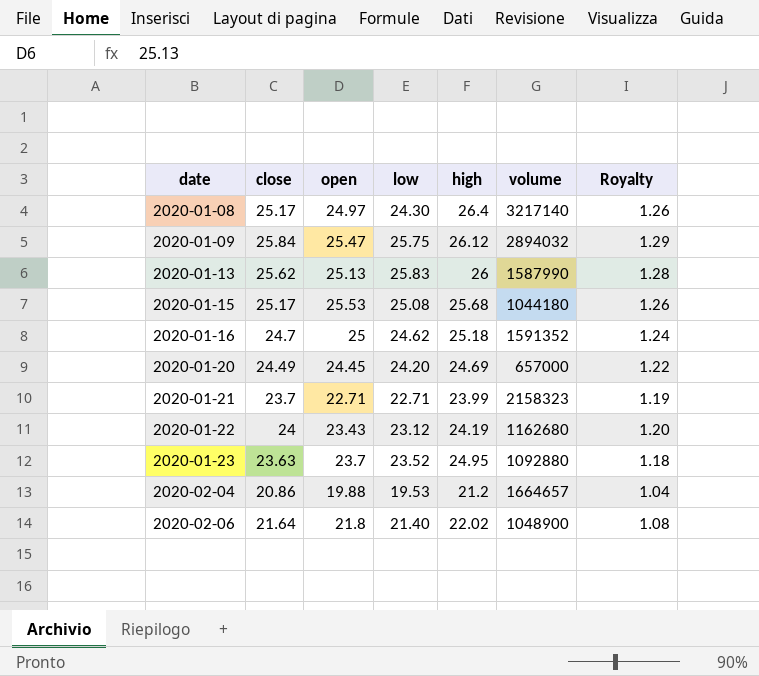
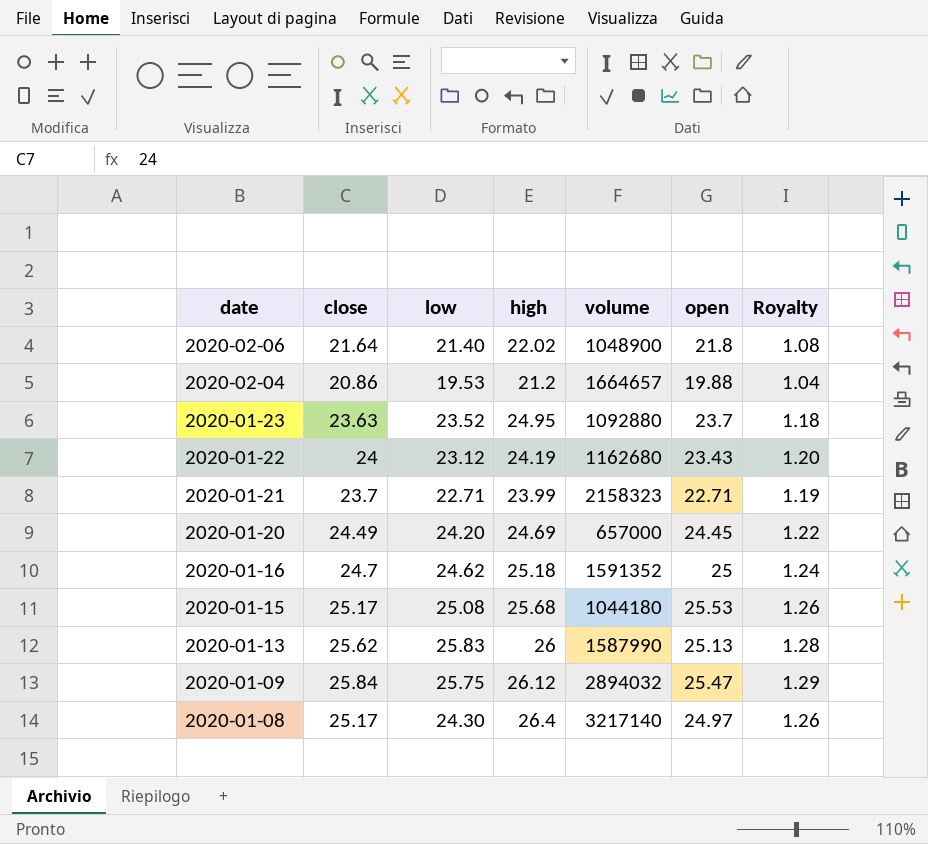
row order: date ascending -> date descending
column open | position: 3 -> 6

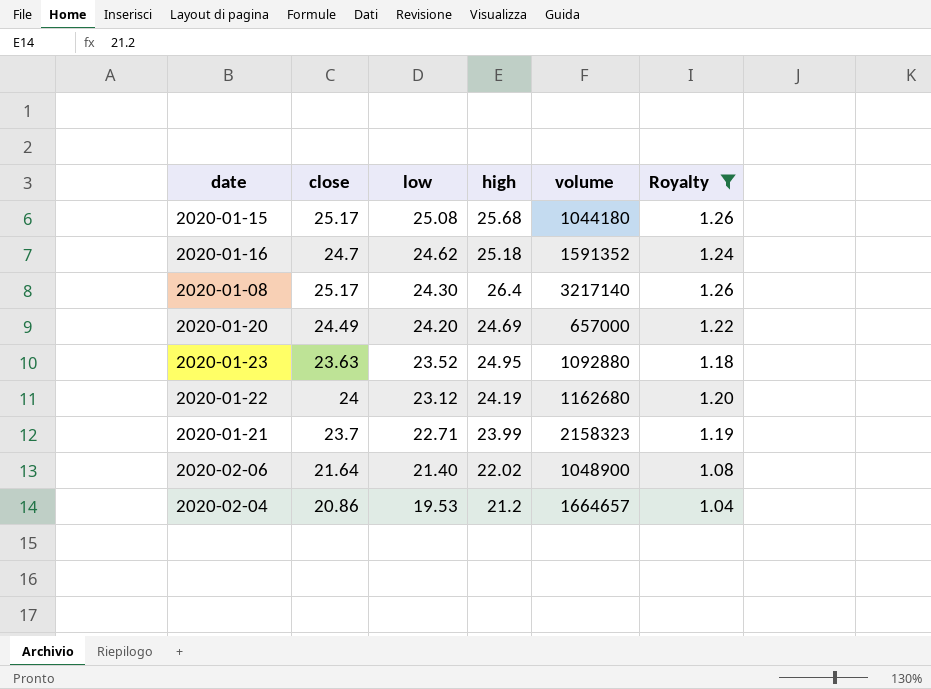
filter: none -> Royalty <= 1.26
row order: date descending -> low descending
column open | position: 6 -> none

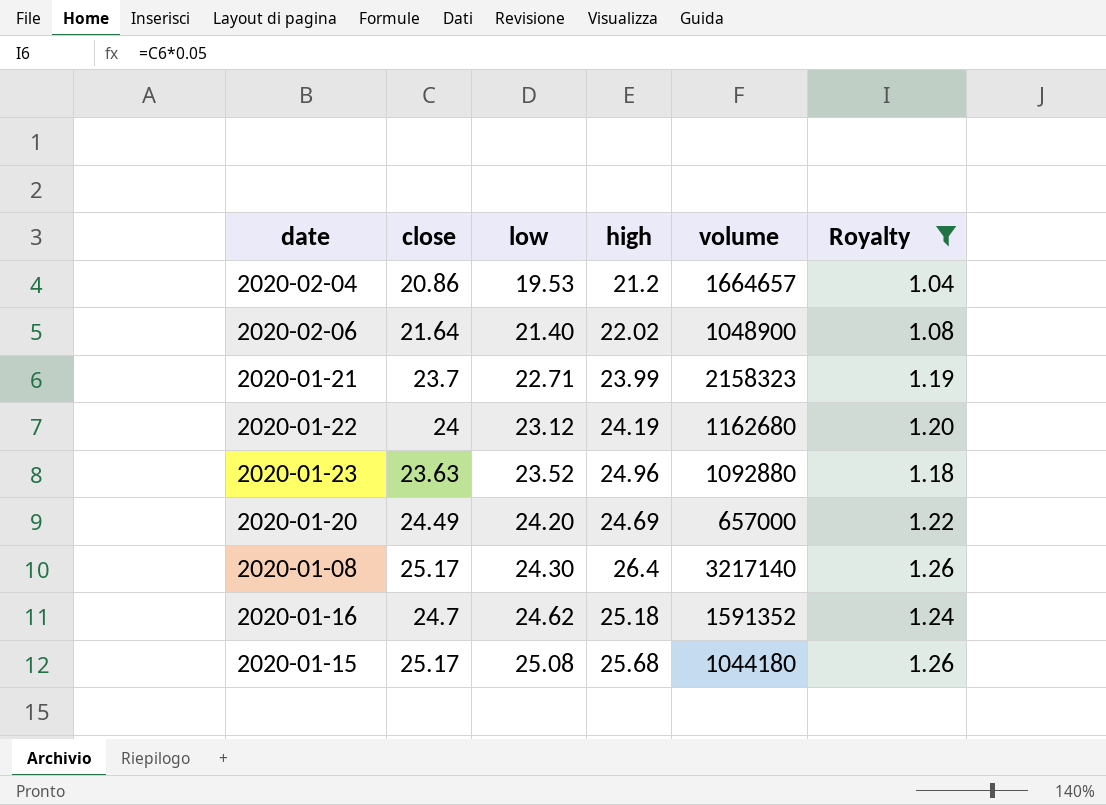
row order: low descending -> low ascending
2020-01-23 | high: 24.95 -> 24.96

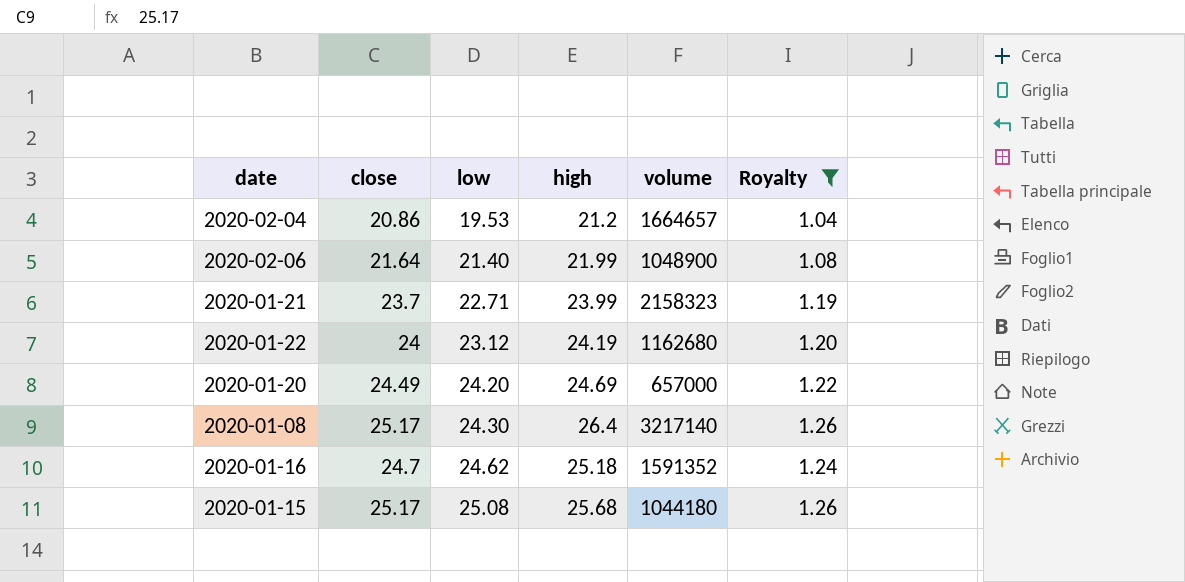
row 2020-01-23: 23.63 | 23.52 | 24.96 | 1092880 | 1.18 -> none
2020-02-06 | high: 22.02 -> 21.99

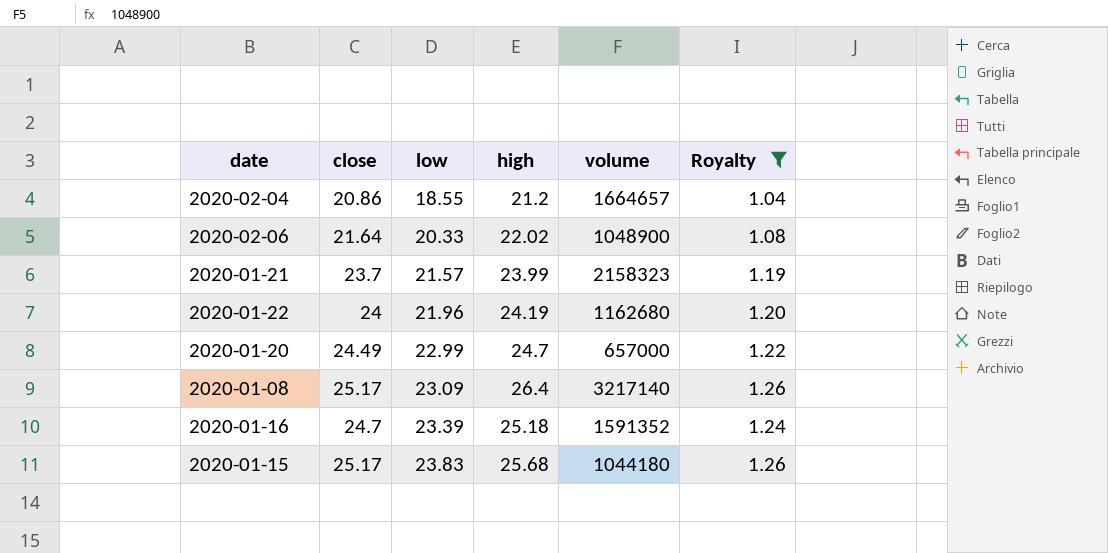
2020-02-04 | low: 19.53 -> 18.55
2020-02-06 | low: 21.40 -> 20.33
2020-02-06 | high: 21.99 -> 22.02
2020-01-21 | low: 22.71 -> 21.57
2020-01-22 | low: 23.12 -> 21.96
2020-01-20 | low: 24.20 -> 22.99
2020-01-20 | high: 24.69 -> 24.7
2020-01-08 | low: 24.30 -> 23.09
2020-01-16 | low: 24.62 -> 23.39
2020-01-15 | low: 25.08 -> 23.83

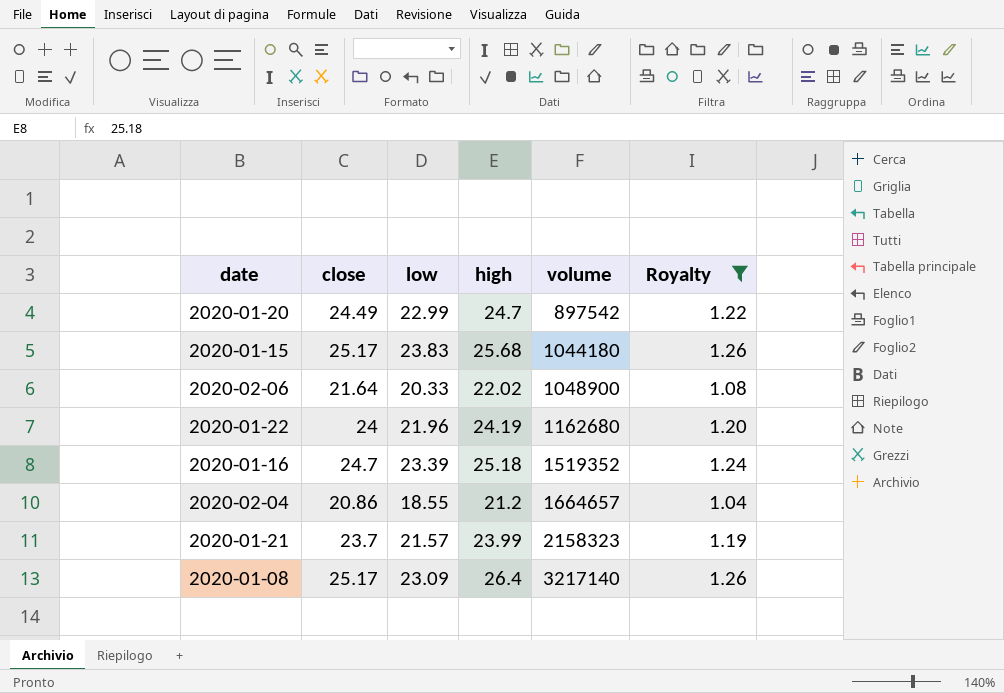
row order: low ascending -> volume ascending
2020-01-20 | volume: 657000 -> 897542
2020-01-16 | volume: 1591352 -> 1519352

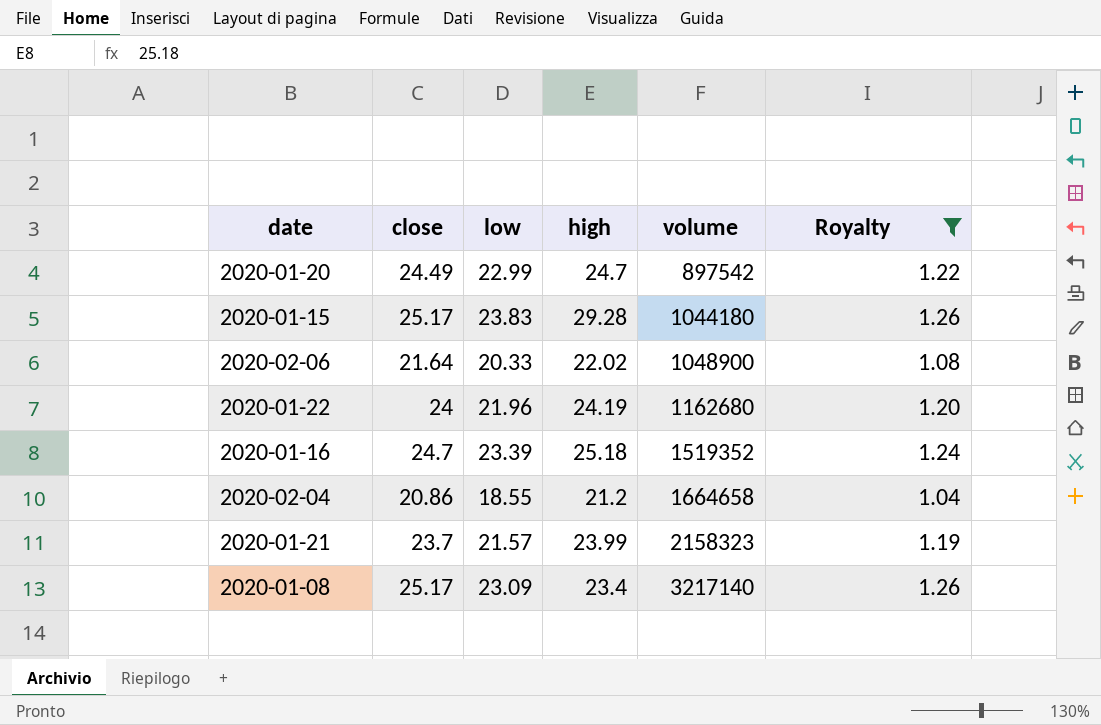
2020-01-15 | high: 25.68 -> 29.28
2020-02-04 | volume: 1664657 -> 1664658
2020-01-08 | high: 26.4 -> 23.4

